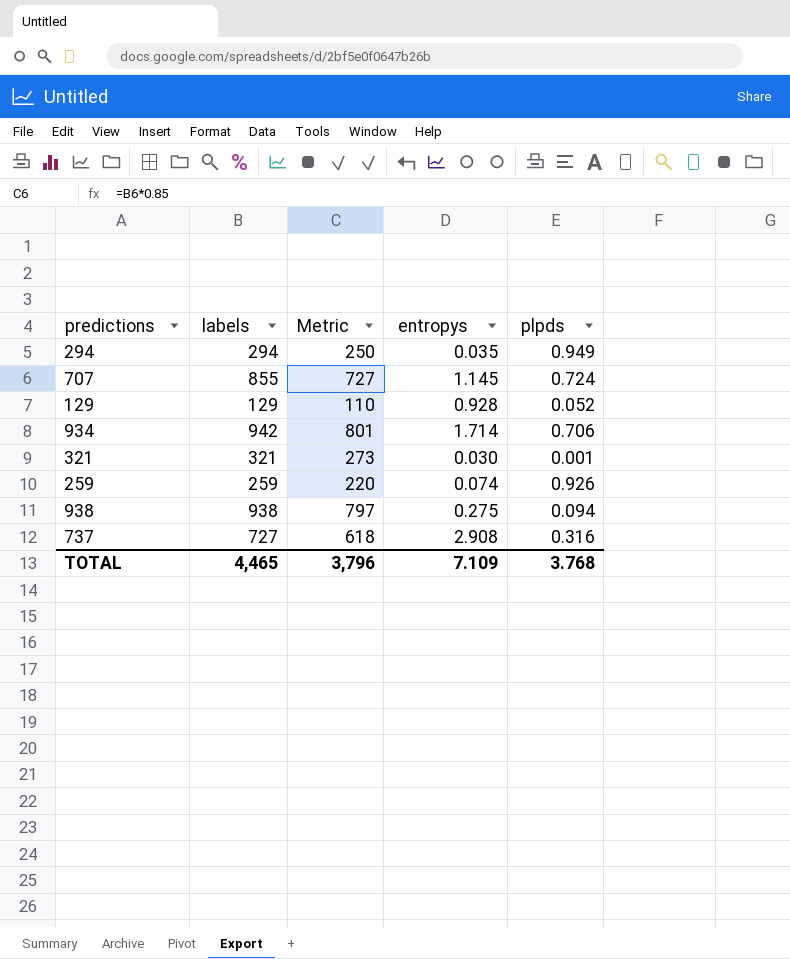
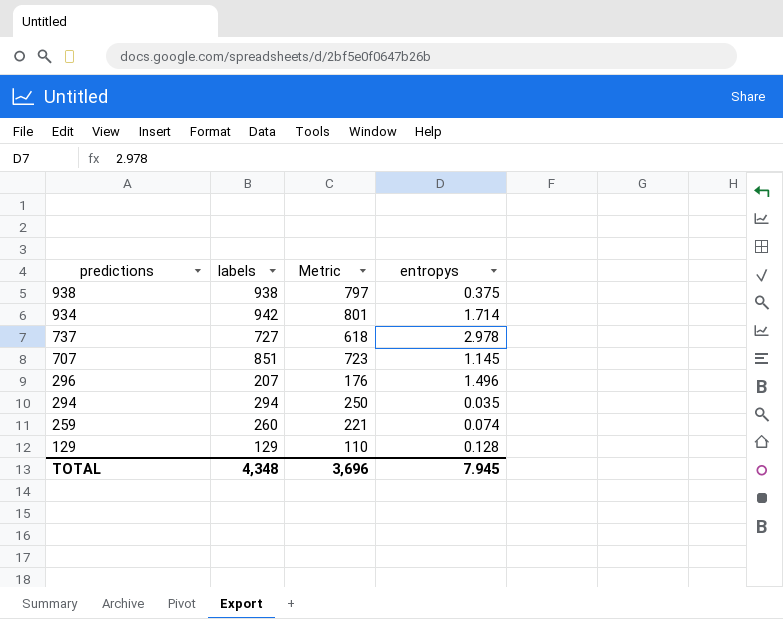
row order: none -> predictions descending
column plpds | position: 5 -> none
row 321: 321 | 273 | 0.030 | 0.001 -> none
938 | entropys: 0.275 -> 0.375
737 | entropys: 2.908 -> 2.978
707 | labels: 855 -> 851
707 | Metric: 727 -> 723
row 296: none -> 207 | 176 | 1.496
259 | labels: 259 -> 260
259 | Metric: 220 -> 221
129 | entropys: 0.928 -> 0.128
TOTAL | labels: 4,465 -> 4,348
TOTAL | Metric: 3,796 -> 3,696
TOTAL | entropys: 7.109 -> 7.945

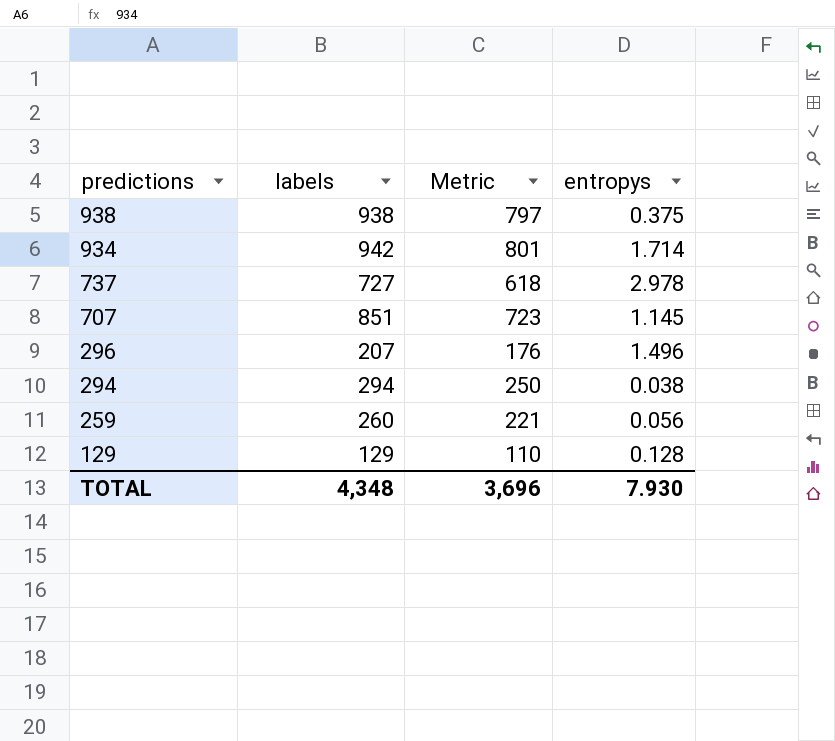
294 | entropys: 0.035 -> 0.038
259 | entropys: 0.074 -> 0.056
TOTAL | entropys: 7.945 -> 7.930

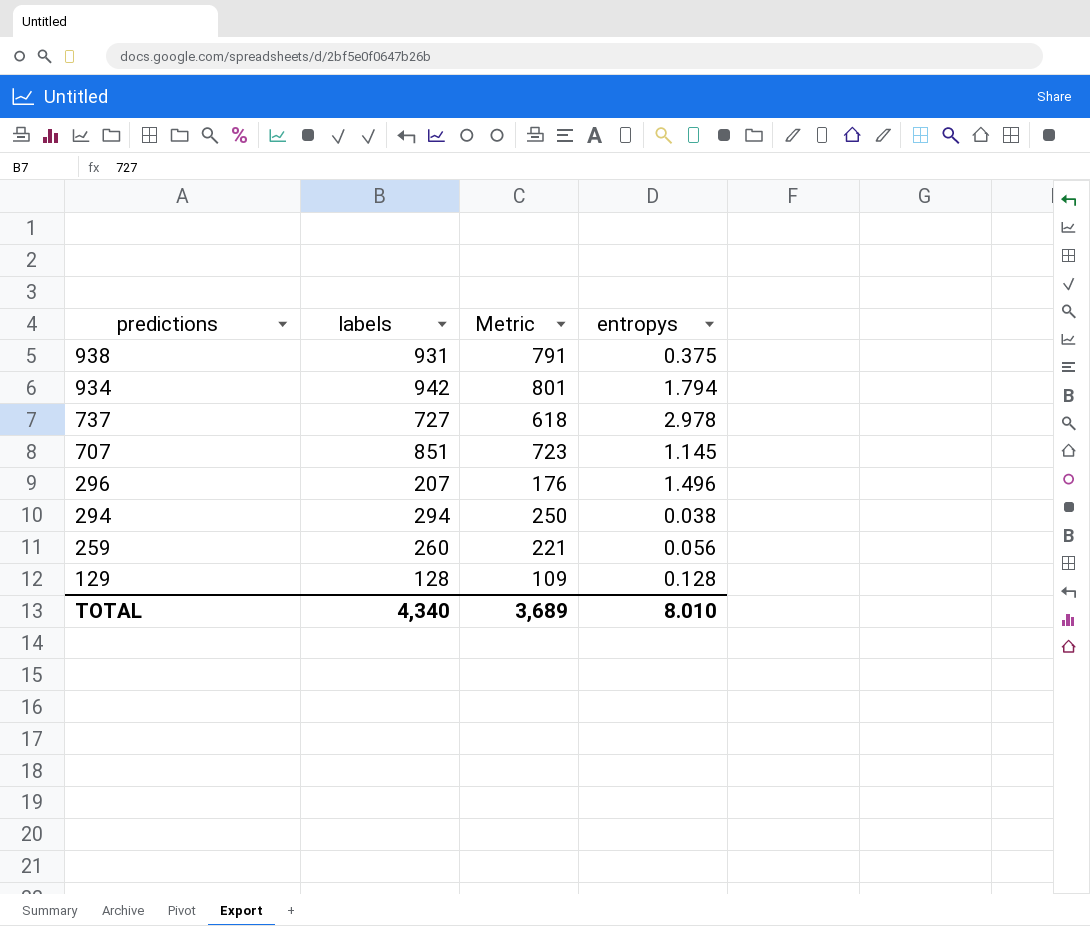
938 | labels: 938 -> 931
938 | Metric: 797 -> 791
934 | entropys: 1.714 -> 1.794
129 | labels: 129 -> 128
129 | Metric: 110 -> 109
TOTAL | labels: 4,348 -> 4,340
TOTAL | Metric: 3,696 -> 3,689
TOTAL | entropys: 7.930 -> 8.010

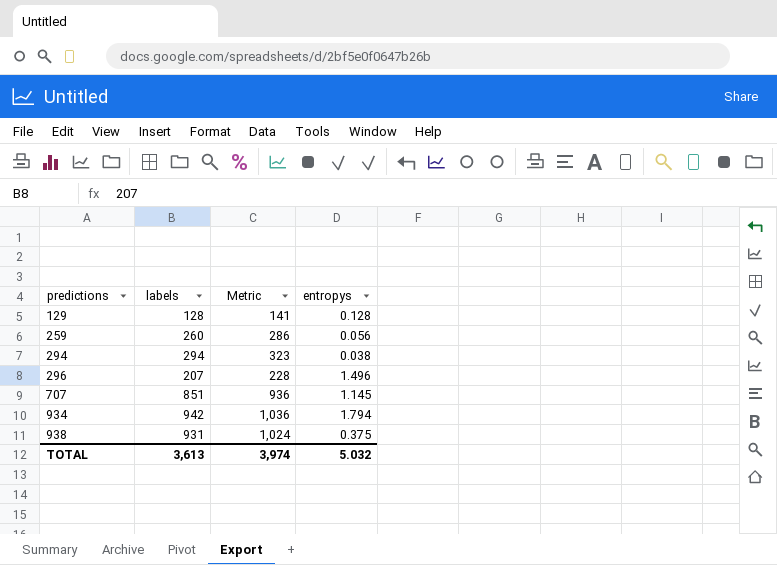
row order: predictions descending -> predictions ascending
column Metric | formula: [labels] * 0.85 -> [labels] * 1.1
row 737: 727 | 618 | 2.978 -> none
TOTAL | labels: 4,340 -> 3,613
TOTAL | Metric: 3,689 -> 3,974
TOTAL | entropys: 8.010 -> 5.032

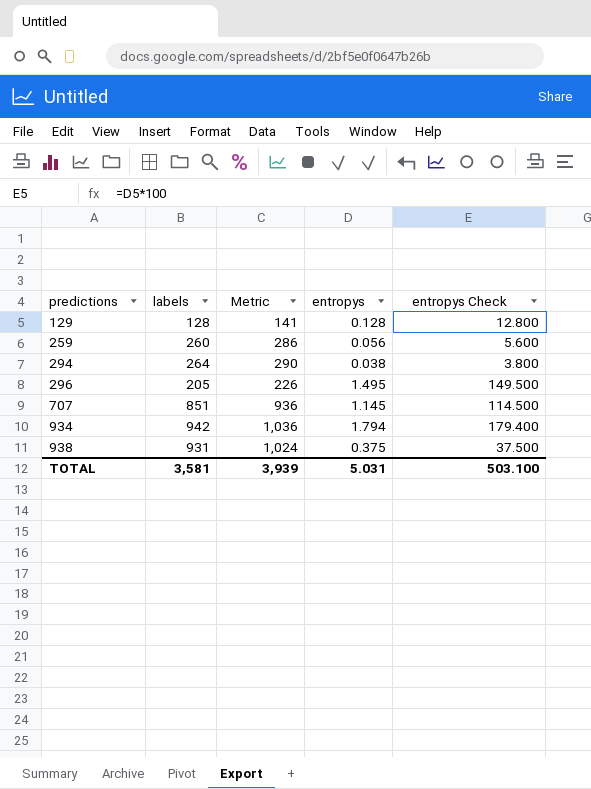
column entropys Check | formula: none -> [entropys] * 100
294 | labels: 294 -> 264
294 | Metric: 323 -> 290
296 | labels: 207 -> 205
296 | Metric: 228 -> 226
296 | entropys: 1.496 -> 1.495
TOTAL | labels: 3,613 -> 3,581
TOTAL | Metric: 3,974 -> 3,939
TOTAL | entropys: 5.032 -> 5.031

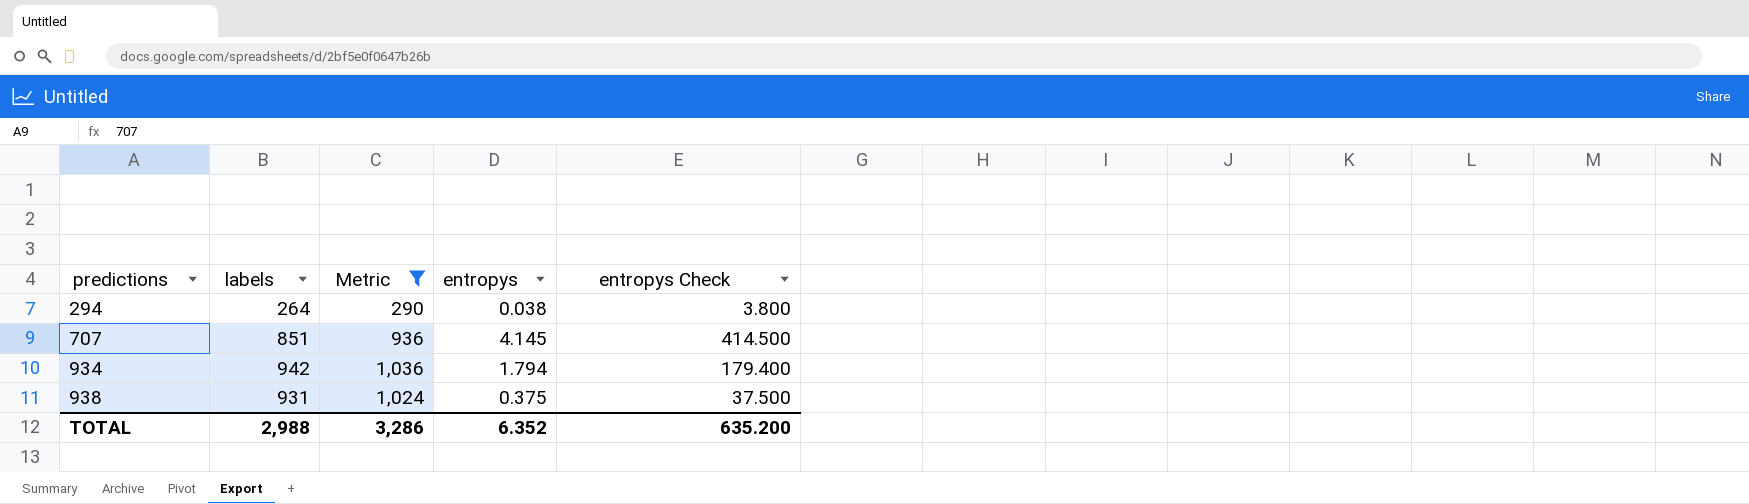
filter: none -> Metric >= 290
707 | entropys: 1.145 -> 4.145
707 | entropys Check: 114.500 -> 414.500
TOTAL | labels: 3,581 -> 2,988
TOTAL | Metric: 3,939 -> 3,286
TOTAL | entropys: 5.031 -> 6.352
TOTAL | entropys Check: 503.100 -> 635.200

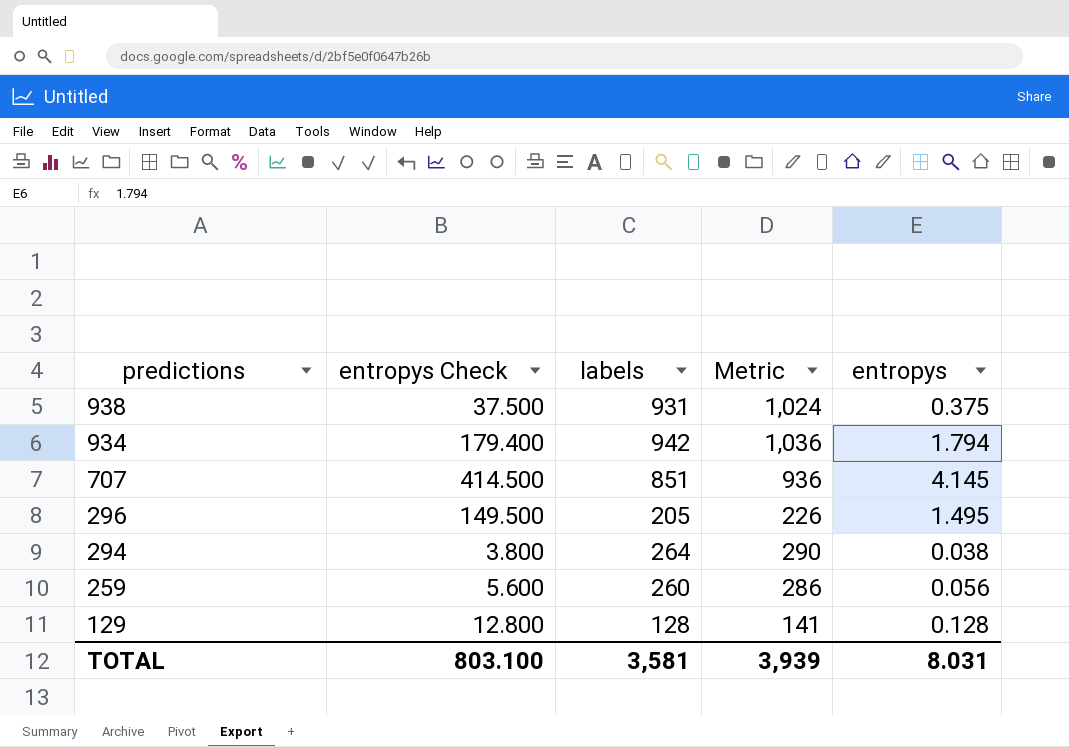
filter: Metric >= 290 -> none
row order: predictions ascending -> predictions descending
column entropys Check | position: 5 -> 2
TOTAL | entropys Check: 635.200 -> 803.100
TOTAL | labels: 2,988 -> 3,581
TOTAL | Metric: 3,286 -> 3,939
TOTAL | entropys: 6.352 -> 8.031

